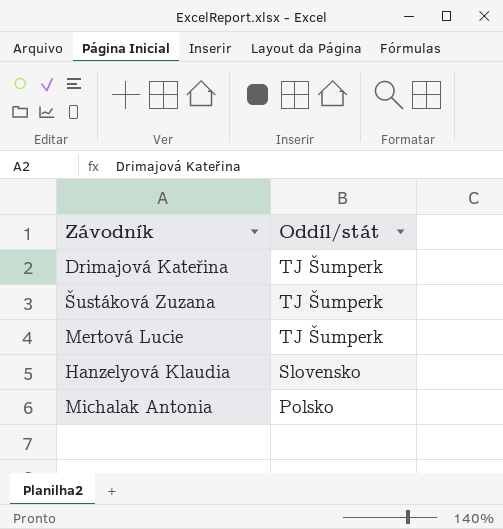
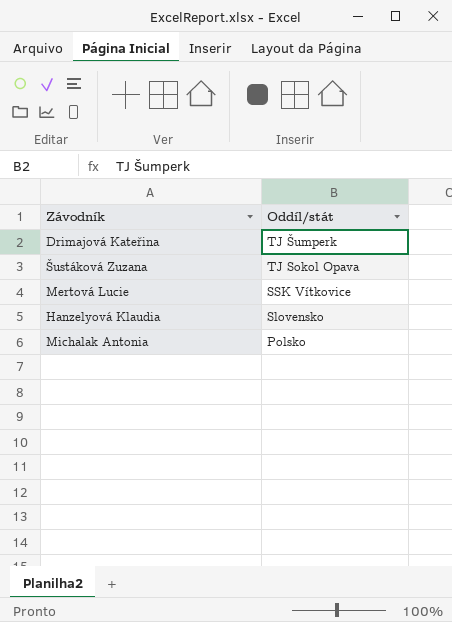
Šustáková Zuzana | Oddíl/stát: TJ Šumperk -> TJ Sokol Opava
Mertová Lucie | Oddíl/stát: TJ Šumperk -> SSK Vítkovice

